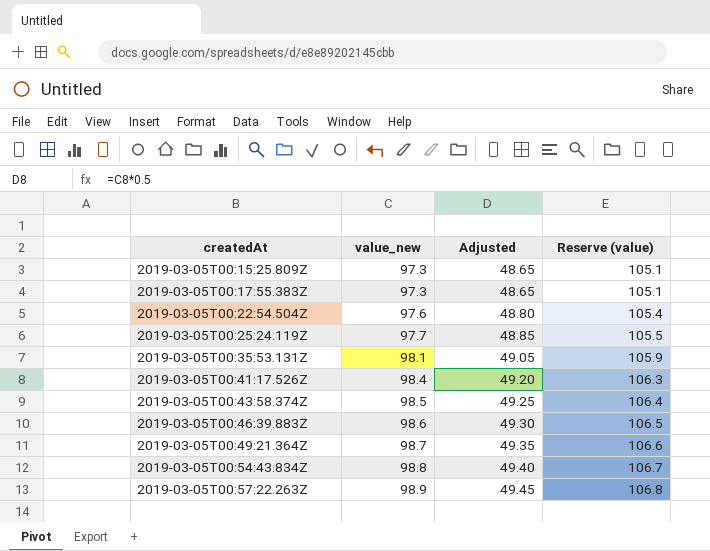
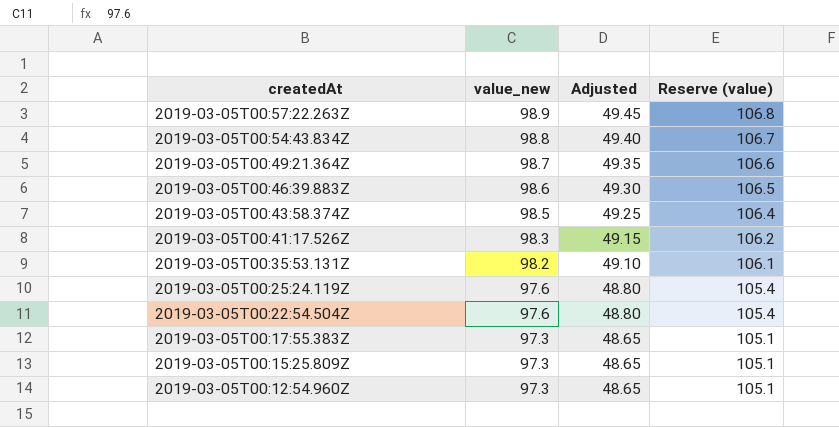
row order: createdAt ascending -> createdAt descending
2019-03-05T00:41:17.526Z | value_new: 98.4 -> 98.3
2019-03-05T00:41:17.526Z | Adjusted: 49.20 -> 49.15
2019-03-05T00:41:17.526Z | Reserve (value): 106.3 -> 106.2
2019-03-05T00:35:53.131Z | value_new: 98.1 -> 98.2
2019-03-05T00:35:53.131Z | Adjusted: 49.05 -> 49.10
2019-03-05T00:35:53.131Z | Reserve (value): 105.9 -> 106.1
2019-03-05T00:25:24.119Z | value_new: 97.7 -> 97.6
2019-03-05T00:25:24.119Z | Adjusted: 48.85 -> 48.80
2019-03-05T00:25:24.119Z | Reserve (value): 105.5 -> 105.4
row 2019-03-05T00:12:54.960Z: none -> 97.3 | 48.65 | 105.1

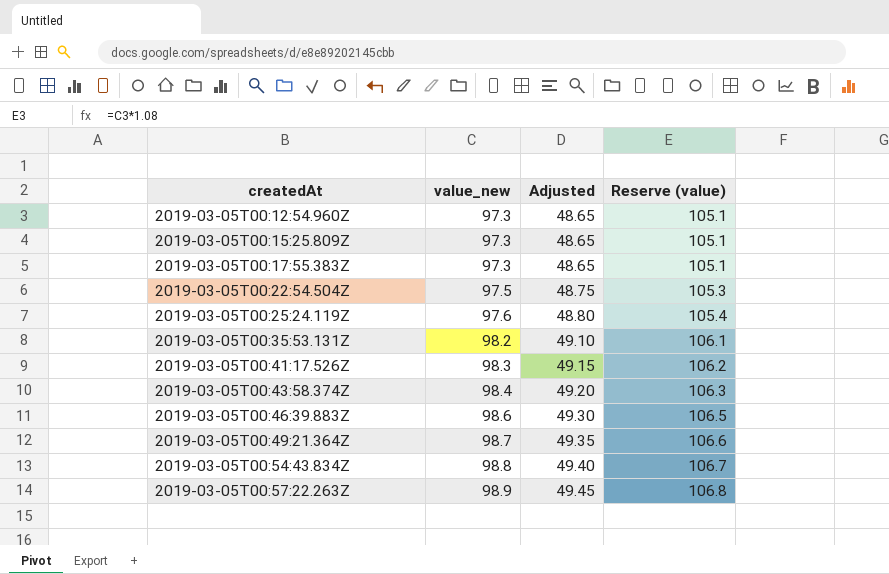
row order: createdAt descending -> createdAt ascending
2019-03-05T00:22:54.504Z | value_new: 97.6 -> 97.5
2019-03-05T00:22:54.504Z | Adjusted: 48.80 -> 48.75
2019-03-05T00:22:54.504Z | Reserve (value): 105.4 -> 105.3
2019-03-05T00:43:58.374Z | value_new: 98.5 -> 98.4
2019-03-05T00:43:58.374Z | Adjusted: 49.25 -> 49.20
2019-03-05T00:43:58.374Z | Reserve (value): 106.4 -> 106.3

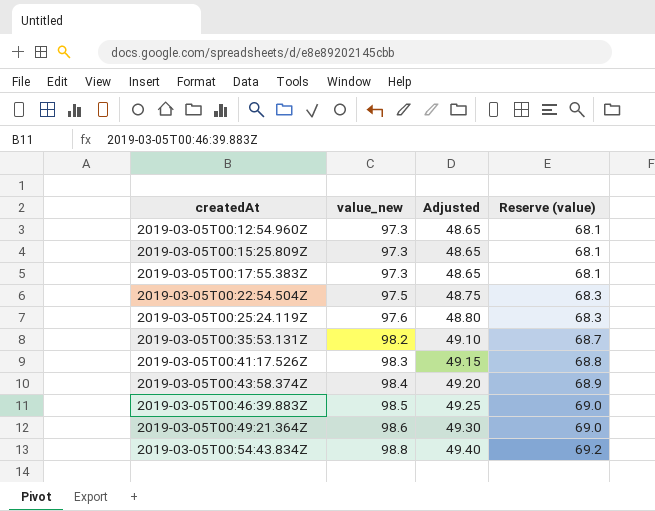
column Reserve (value) | formula: [value_new] * 1.08 -> [value_new] * 0.7
row 2019-03-05T00:57:22.263Z: 98.9 | 49.45 | 106.8 -> none
2019-03-05T00:46:39.883Z | value_new: 98.6 -> 98.5
2019-03-05T00:46:39.883Z | Adjusted: 49.30 -> 49.25
2019-03-05T00:49:21.364Z | value_new: 98.7 -> 98.6
2019-03-05T00:49:21.364Z | Adjusted: 49.35 -> 49.30

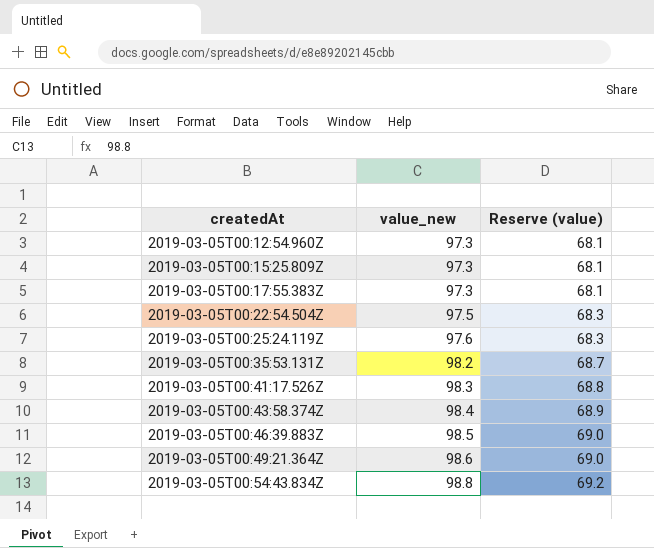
column Adjusted | formula: [value_new] * 0.5 -> none

